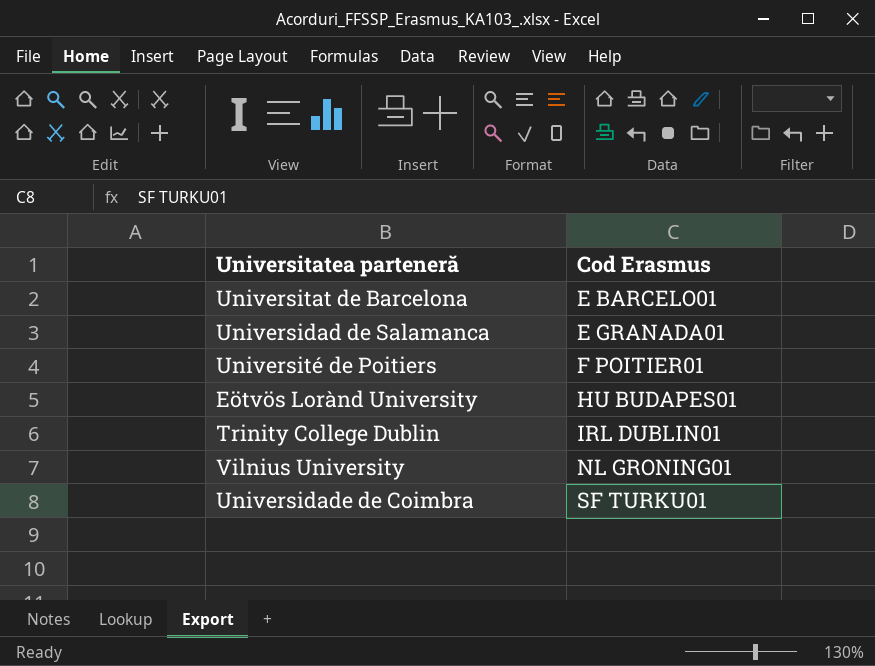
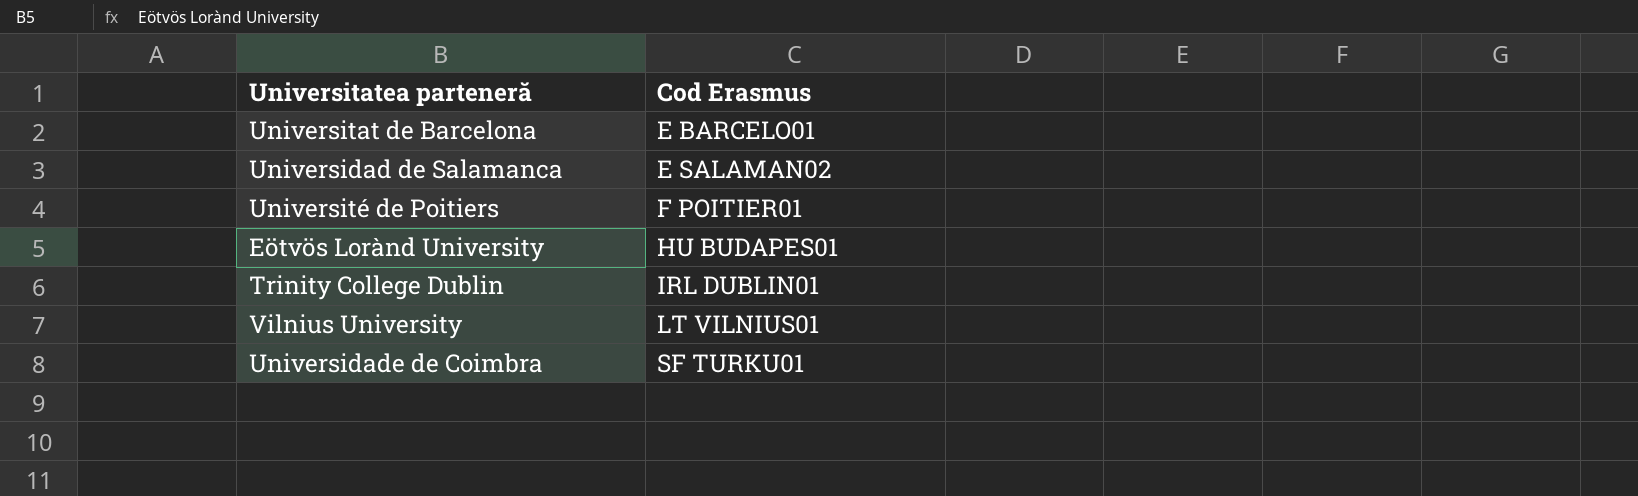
Universidad de Salamanca | Cod Erasmus: E GRANADA01 -> E SALAMAN02
Vilnius University | Cod Erasmus: NL GRONING01 -> LT VILNIUS01

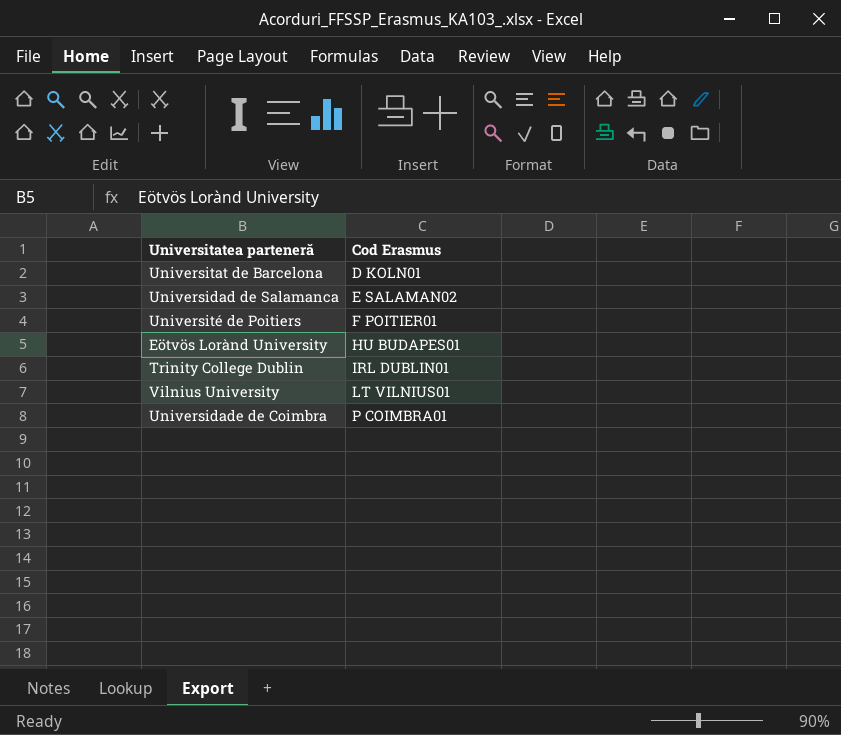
Universitat de Barcelona | Cod Erasmus: E BARCELO01 -> D KOLN01
Universidade de Coimbra | Cod Erasmus: SF TURKU01 -> P COIMBRA01

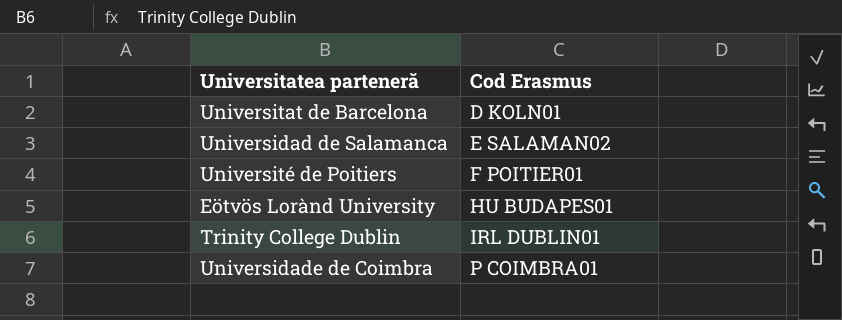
row Vilnius University: LT VILNIUS01 -> none

